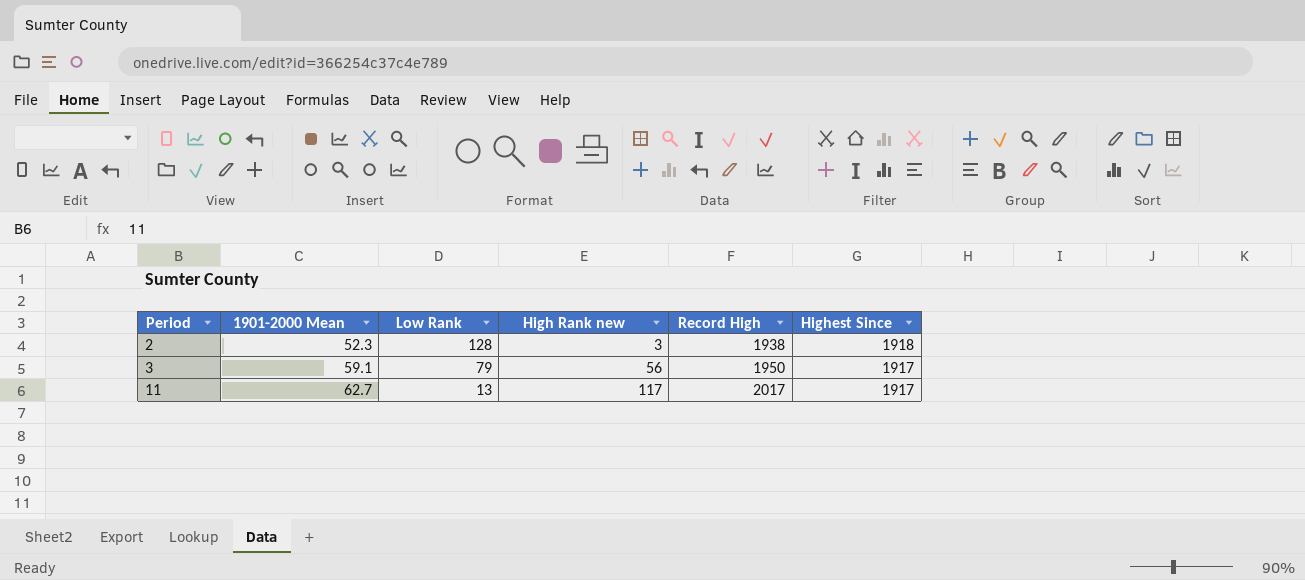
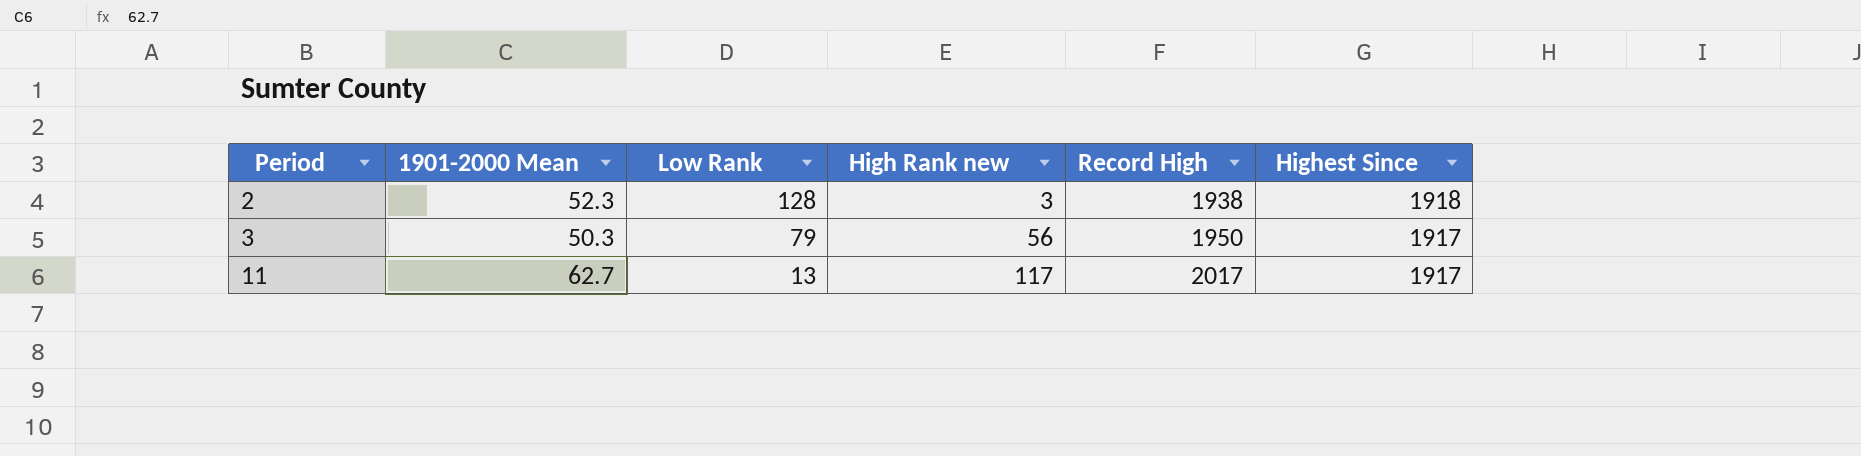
3 | 1901-2000 Mean: 59.1 -> 50.3

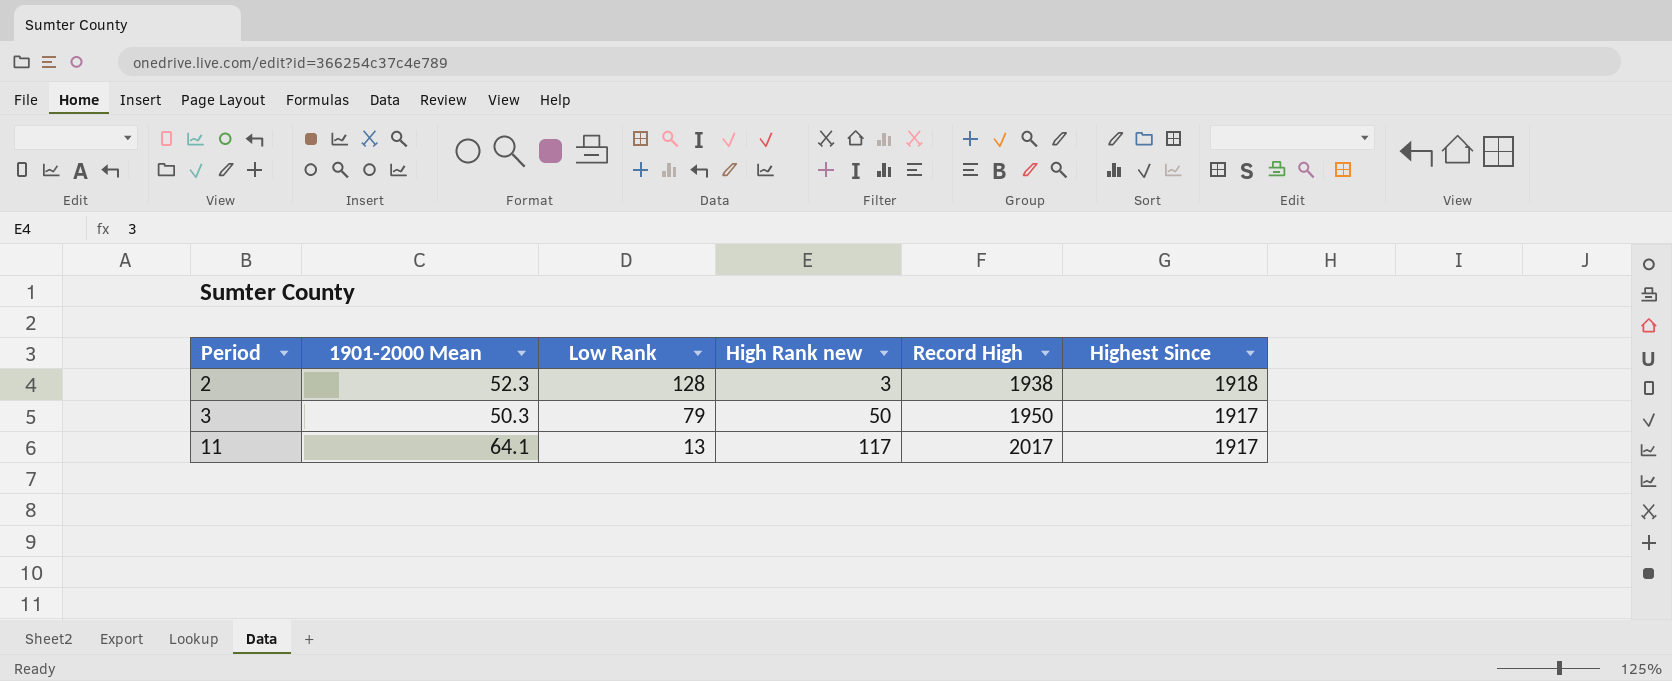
3 | High Rank new: 56 -> 50
11 | 1901-2000 Mean: 62.7 -> 64.1

